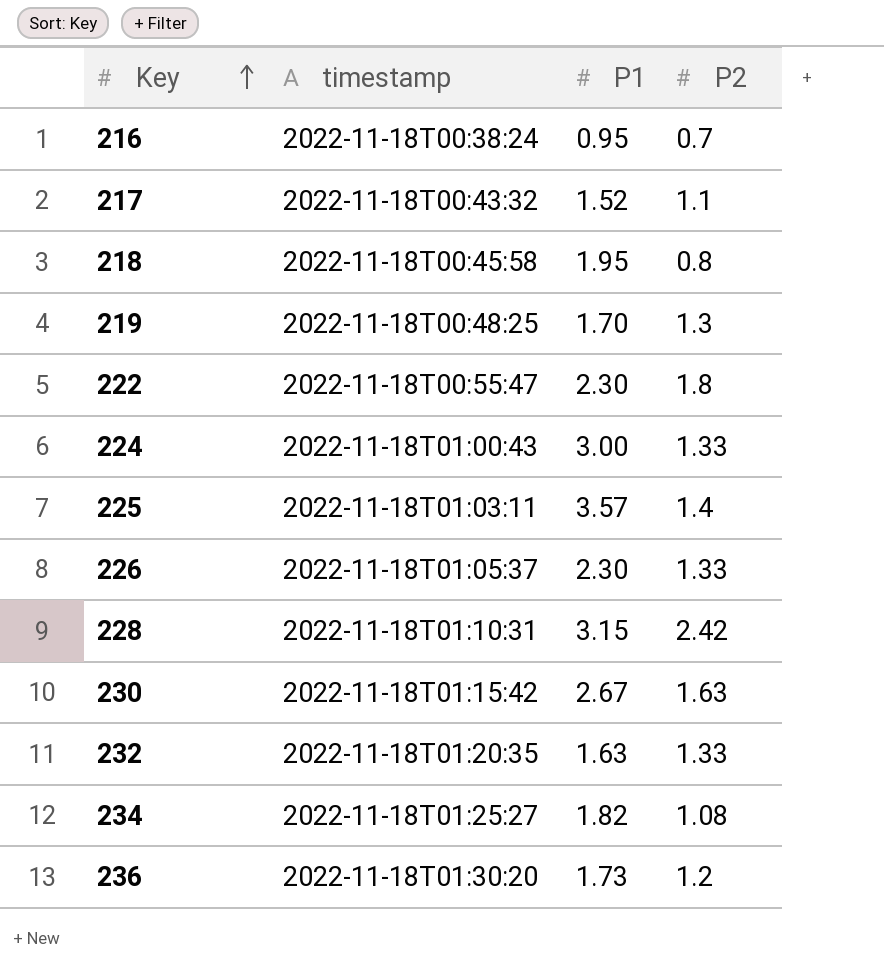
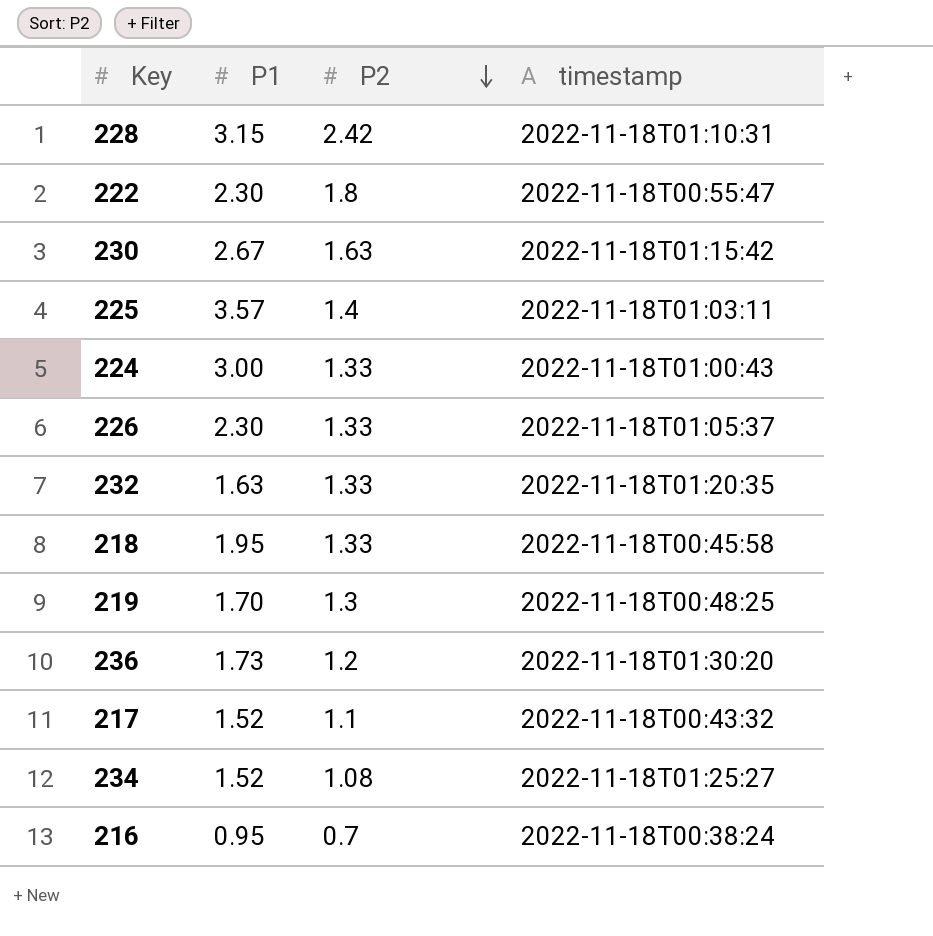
row order: Key ascending -> P2 descending
column timestamp | position: 2 -> 4
218 | P2: 0.8 -> 1.33
234 | P1: 1.82 -> 1.52

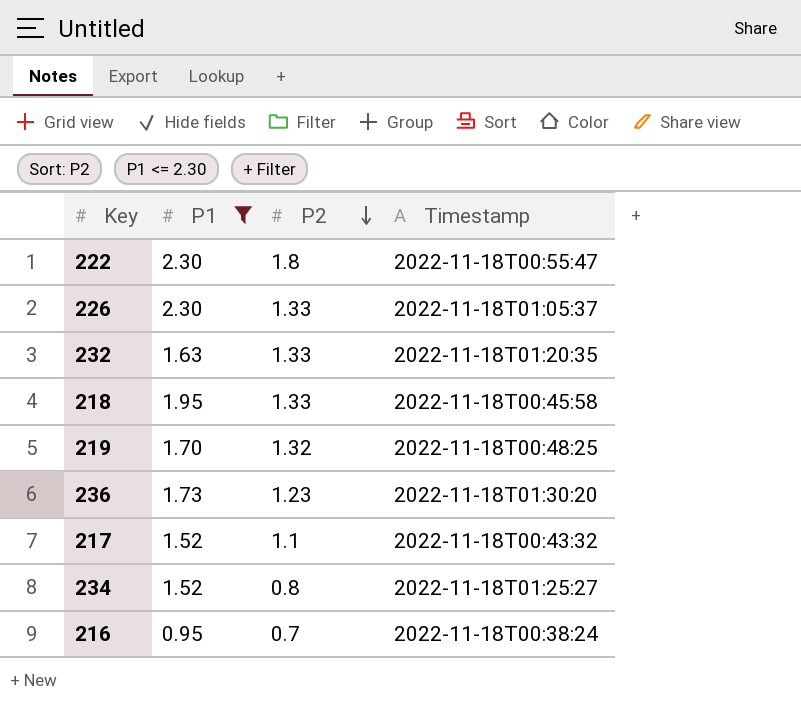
filter: none -> P1 <= 2.30
column name: timestamp -> Timestamp
219 | P2: 1.3 -> 1.32
236 | P2: 1.2 -> 1.23
234 | P2: 1.08 -> 0.8

